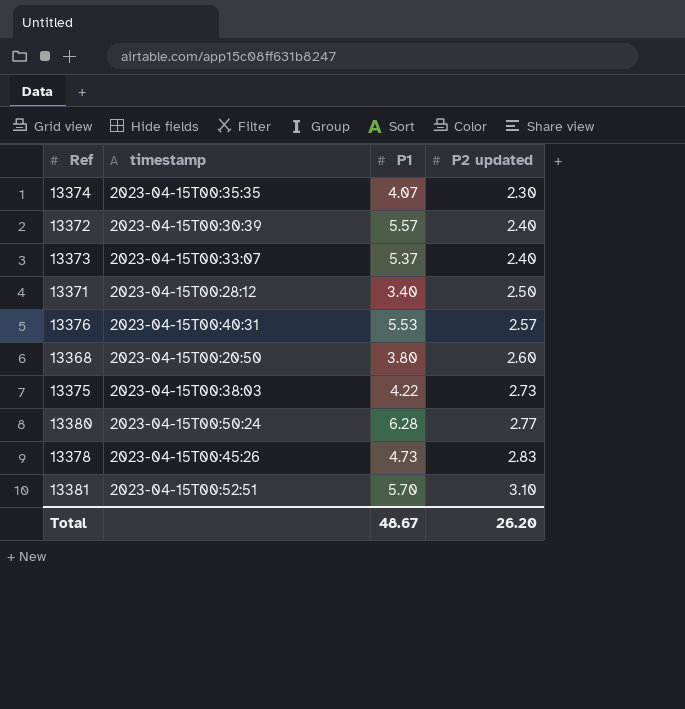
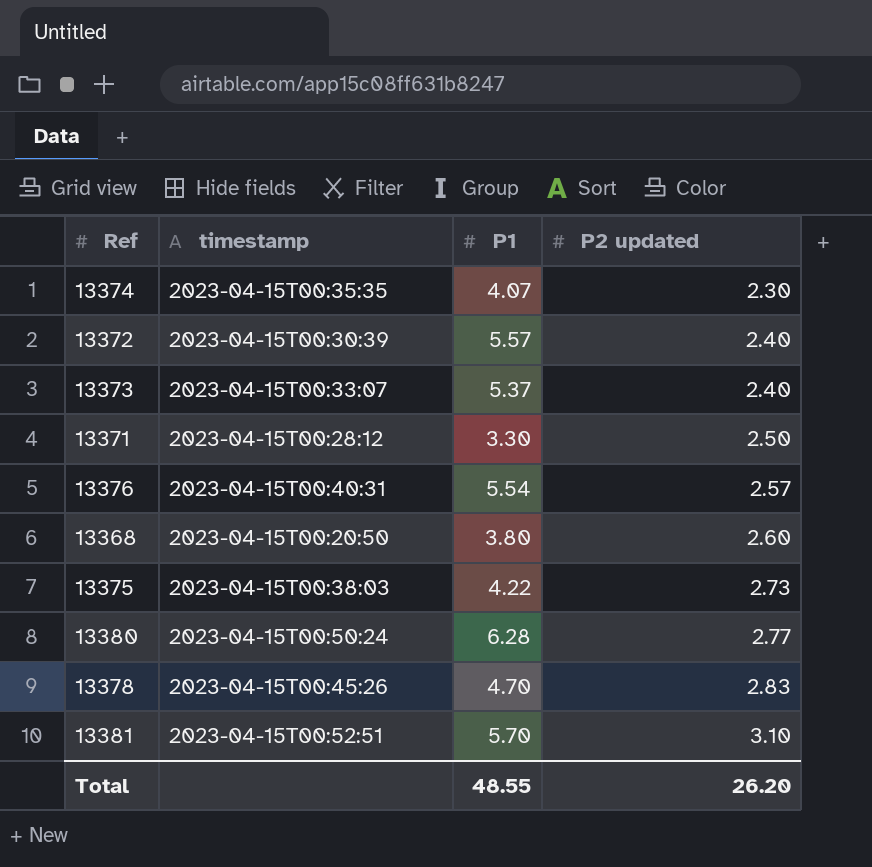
13371 | P1: 3.40 -> 3.30
13376 | P1: 5.53 -> 5.54
13378 | P1: 4.73 -> 4.70
Total | P1: 48.67 -> 48.55

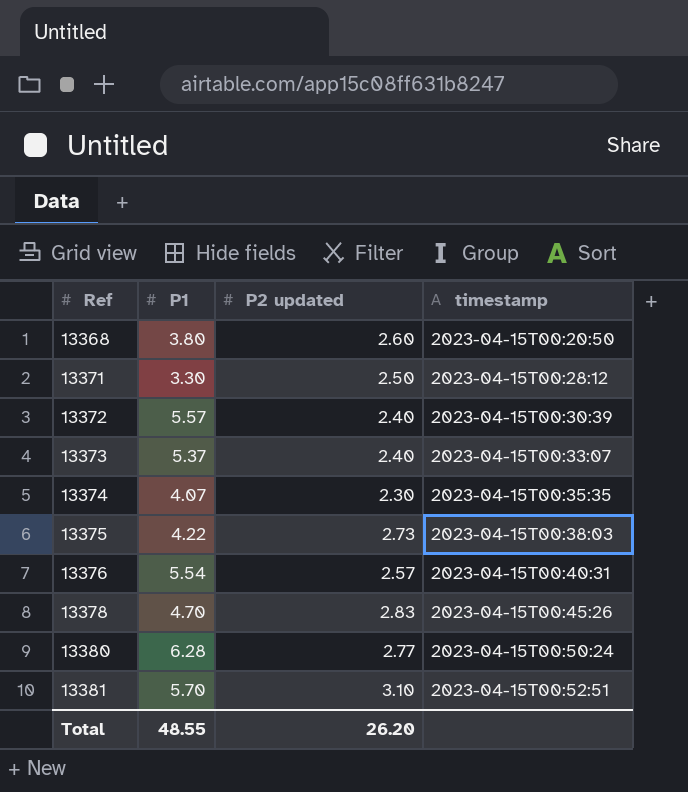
row order: P2 updated ascending -> Ref ascending
column timestamp | position: 2 -> 4

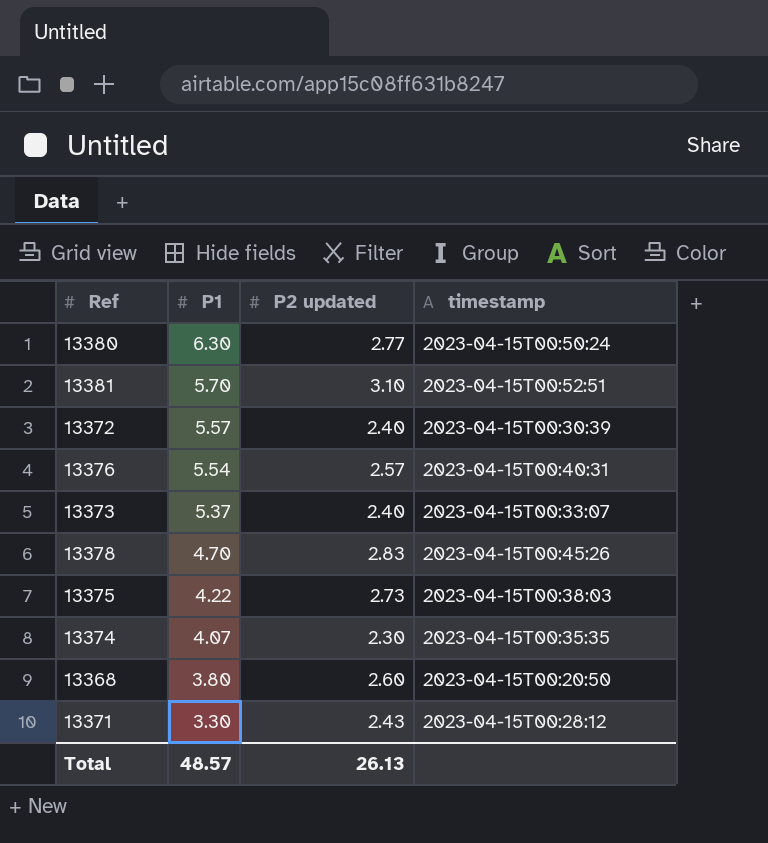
row order: Ref ascending -> P1 descending
13380 | P1: 6.28 -> 6.30
13371 | P2 updated: 2.50 -> 2.43
Total | P1: 48.55 -> 48.57
Total | P2 updated: 26.20 -> 26.13

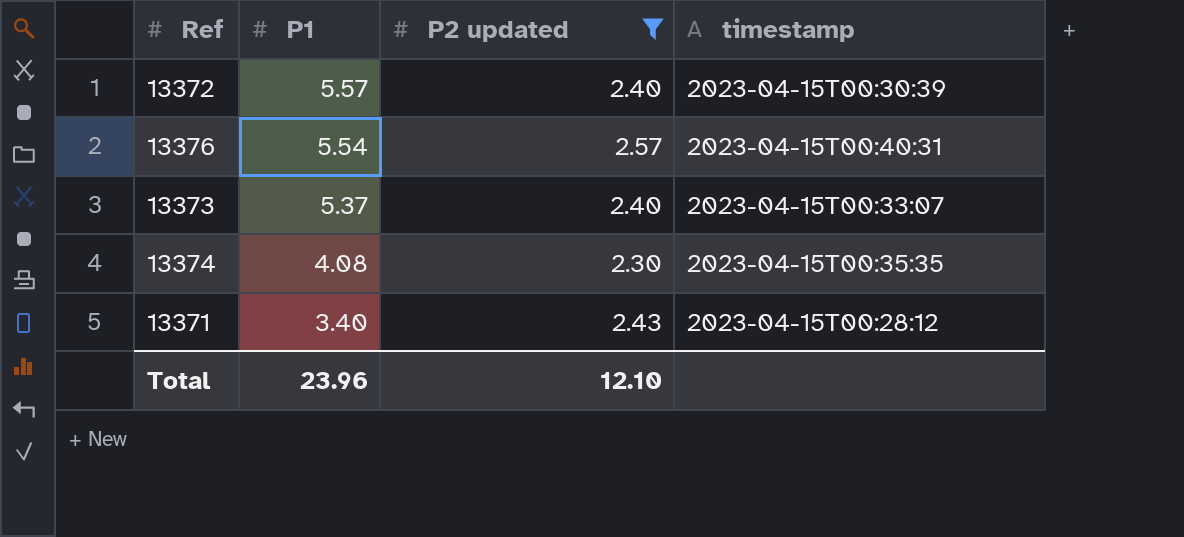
filter: none -> P2 updated <= 2.57
13374 | P1: 4.07 -> 4.08
13371 | P1: 3.30 -> 3.40
Total | P1: 48.57 -> 23.96
Total | P2 updated: 26.13 -> 12.10

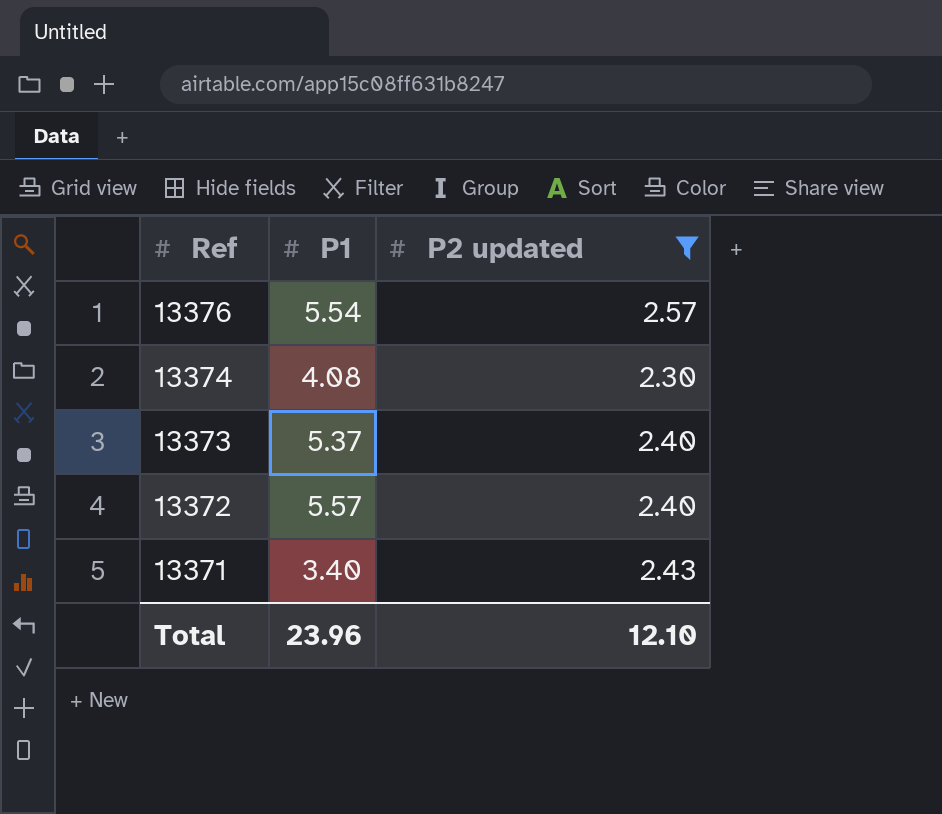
row order: P1 descending -> Ref descending
column timestamp | position: 4 -> none

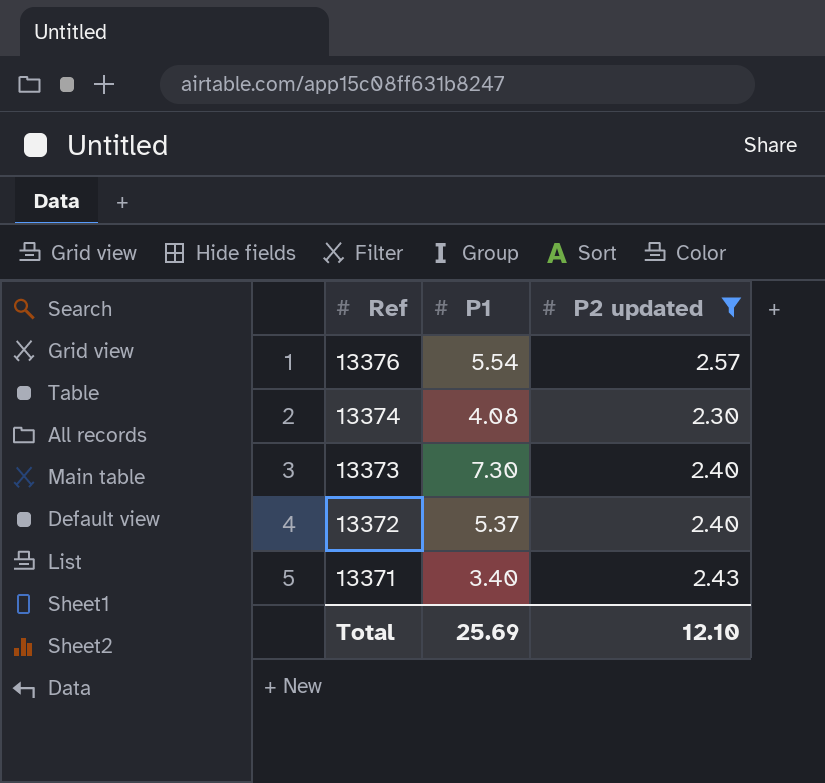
13373 | P1: 5.37 -> 7.30
13372 | P1: 5.57 -> 5.37
Total | P1: 23.96 -> 25.69

